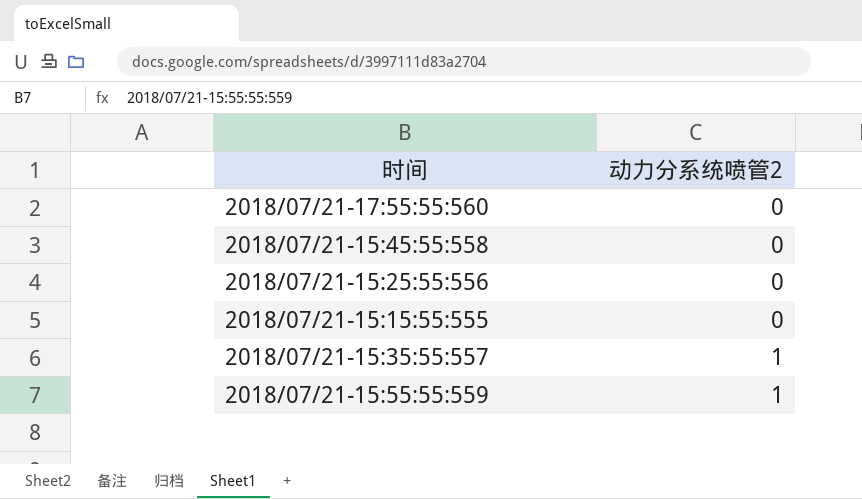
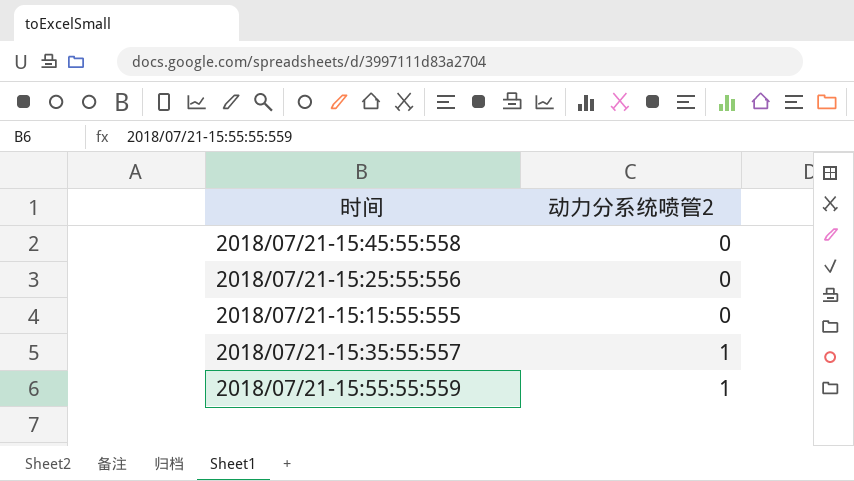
row 2018/07/21-17:55:55:560: 0 -> none

